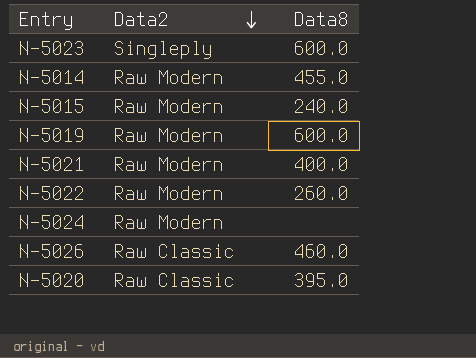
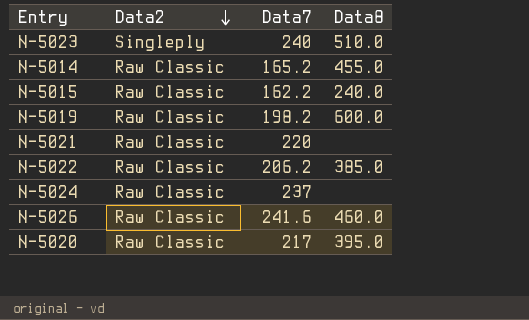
column Data7 | position: none -> 3
N-5023 | Data8: 600.0 -> 510.0
N-5014 | Data2: Raw Modern -> Raw Classic
N-5015 | Data2: Raw Modern -> Raw Classic
N-5019 | Data2: Raw Modern -> Raw Classic
N-5021 | Data2: Raw Modern -> Raw Classic
N-5021 | Data8: 400.0 -> none
N-5022 | Data2: Raw Modern -> Raw Classic
N-5022 | Data8: 260.0 -> 385.0
N-5024 | Data2: Raw Modern -> Raw Classic

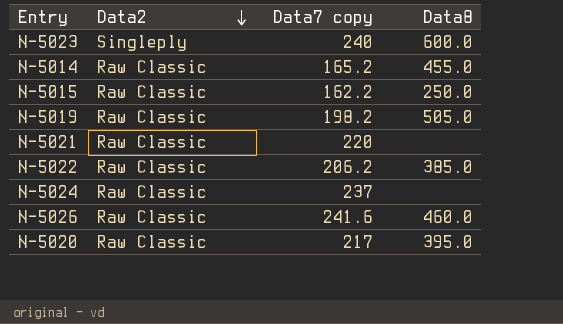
column name: Data7 -> Data7 copy
N-5023 | Data8: 510.0 -> 600.0
N-5015 | Data8: 240.0 -> 250.0
N-5019 | Data8: 600.0 -> 505.0

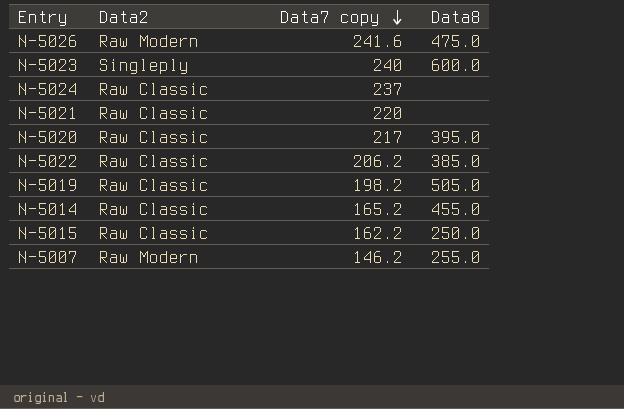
row order: Data2 descending -> Data7 copy descending
N-5026 | Data2: Raw Classic -> Raw Modern
N-5026 | Data8: 460.0 -> 475.0
row N-5007: none -> Raw Modern | 146.2 | 255.0

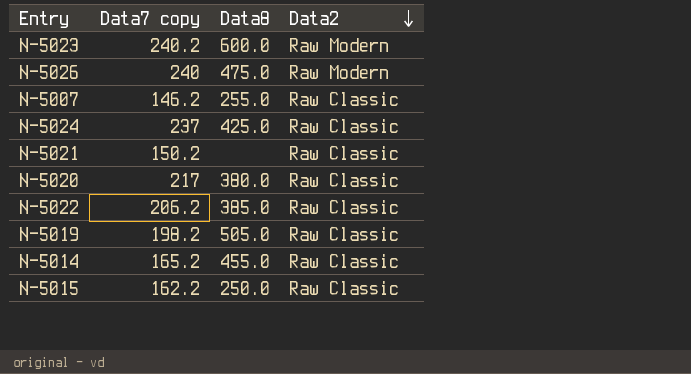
row order: Data7 copy descending -> Data2 descending
column Data2 | position: 2 -> 4
N-5023 | Data7 copy: 240 -> 240.2
N-5023 | Data2: Singleply -> Raw Modern
N-5026 | Data7 copy: 241.6 -> 240
N-5007 | Data2: Raw Modern -> Raw Classic
N-5024 | Data8: none -> 425.0
N-5021 | Data7 copy: 220 -> 150.2
N-5020 | Data8: 395.0 -> 380.0

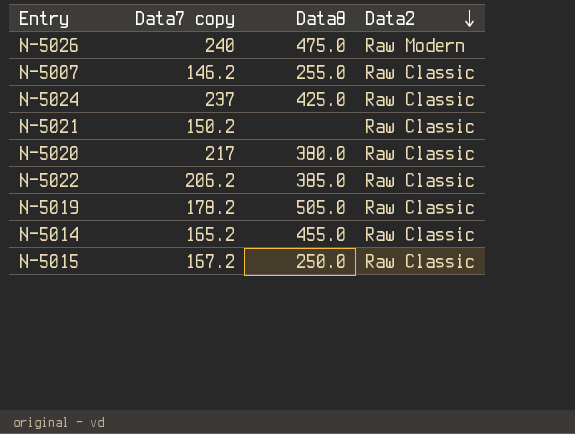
row N-5023: 240.2 | 600.0 | Raw Modern -> none
N-5019 | Data7 copy: 198.2 -> 178.2
N-5015 | Data7 copy: 162.2 -> 167.2

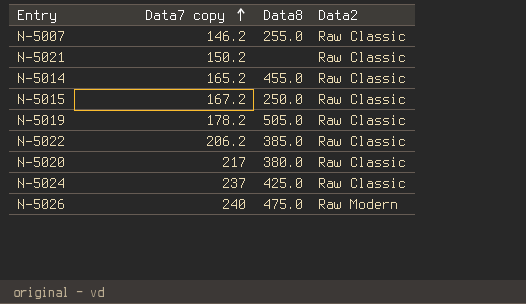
row order: Data2 descending -> Data7 copy ascending

